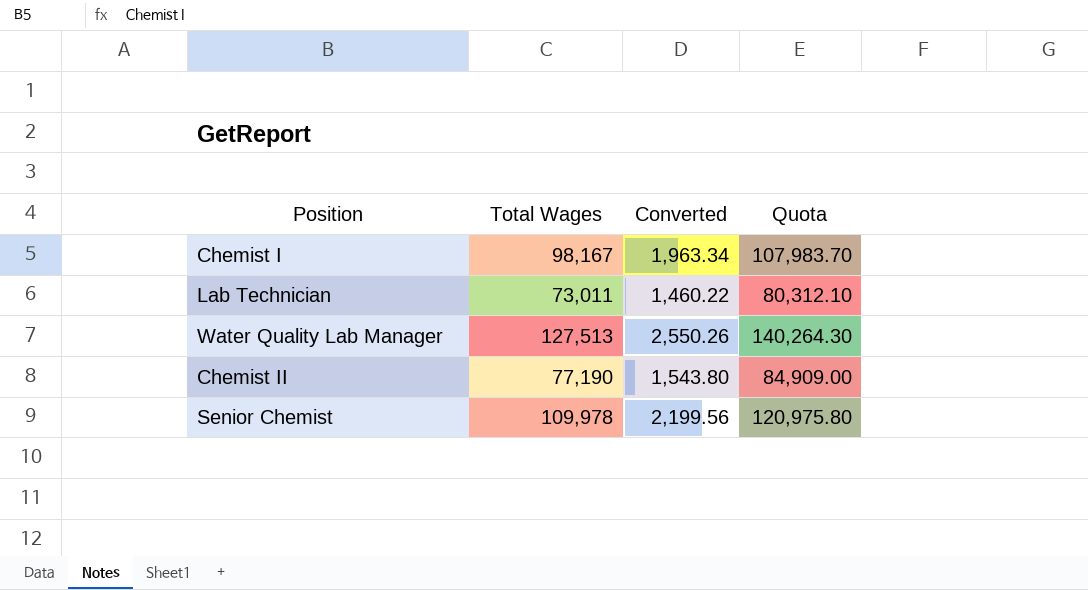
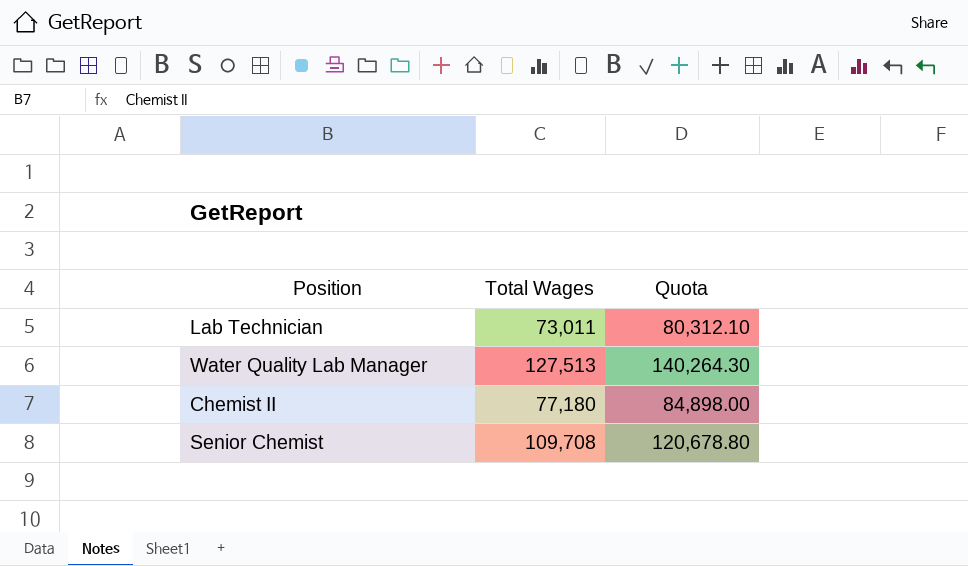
column Converted | formula: [Total Wages] * 0.02 -> none
row Chemist I: 98,167 | 1,963.34 | 107,983.70 -> none
Chemist II | Total Wages: 77,190 -> 77,180
Chemist II | Quota: 84,909.00 -> 84,898.00
Senior Chemist | Total Wages: 109,978 -> 109,708
Senior Chemist | Quota: 120,975.80 -> 120,678.80

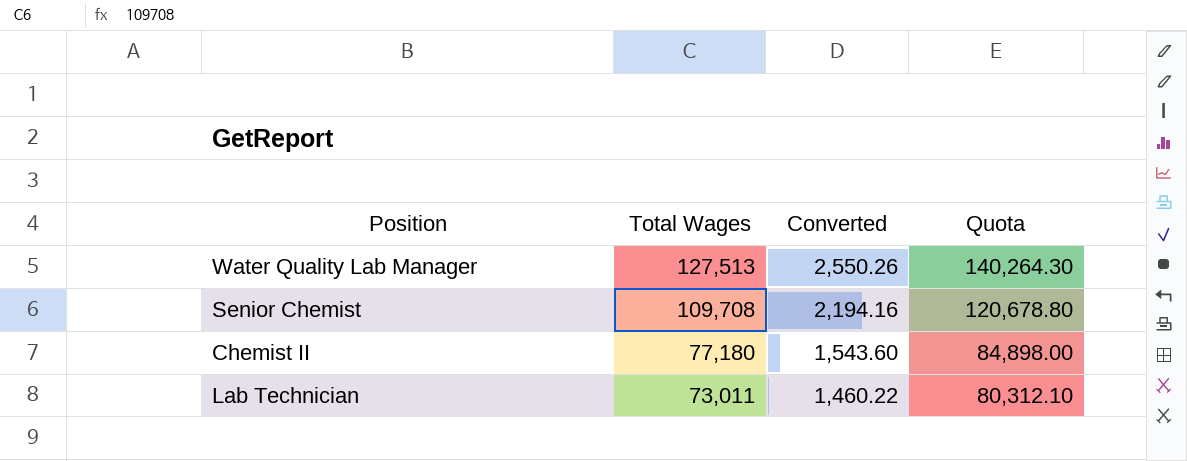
row order: none -> Total Wages descending
column Converted | formula: none -> [Total Wages] * 0.02

